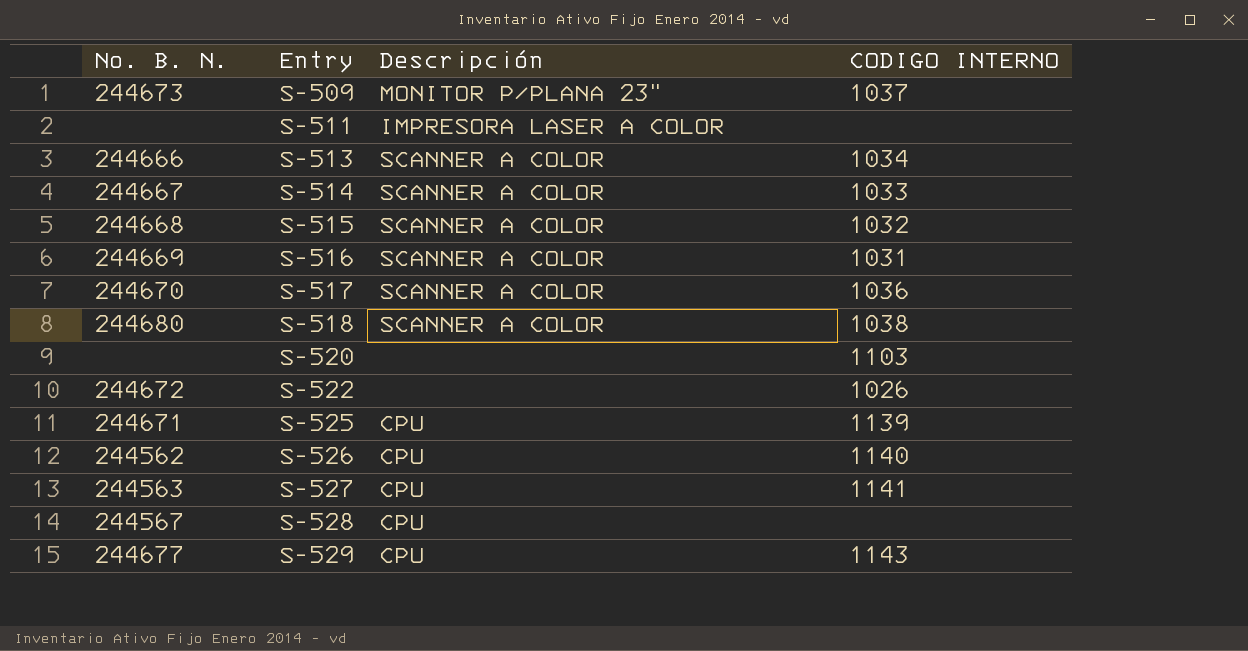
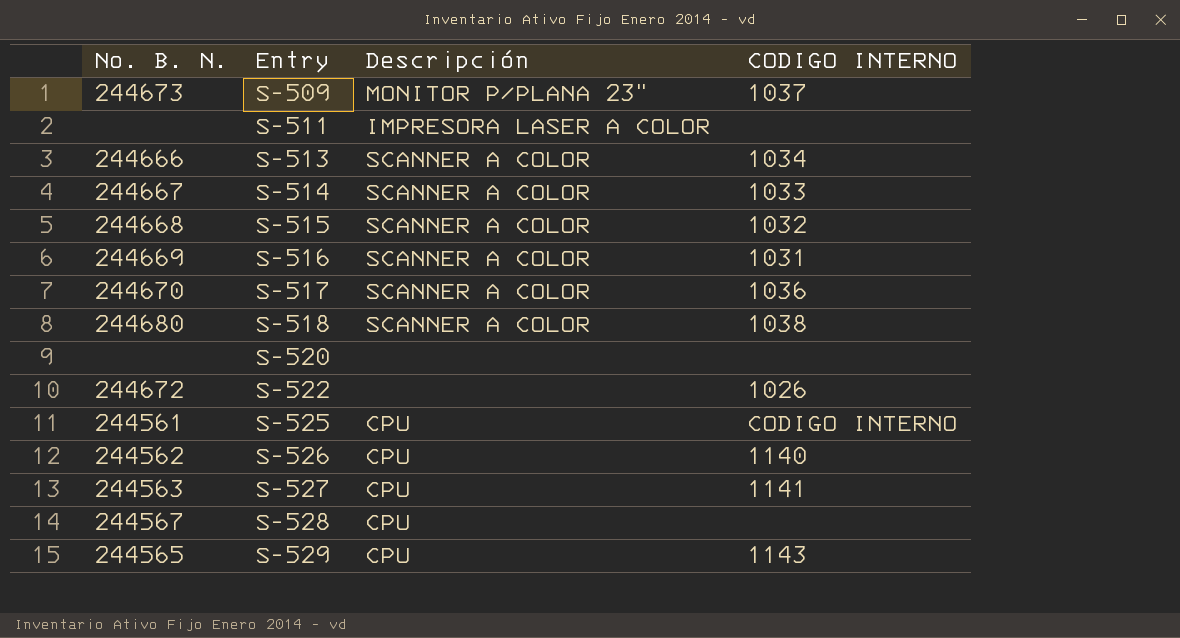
S-520 | CODIGO INTERNO: 1103 -> none
S-525 | No. B. N.: 244671 -> 244561
S-525 | CODIGO INTERNO: 1139 -> CODIGO INTERNO
S-529 | No. B. N.: 244677 -> 244565

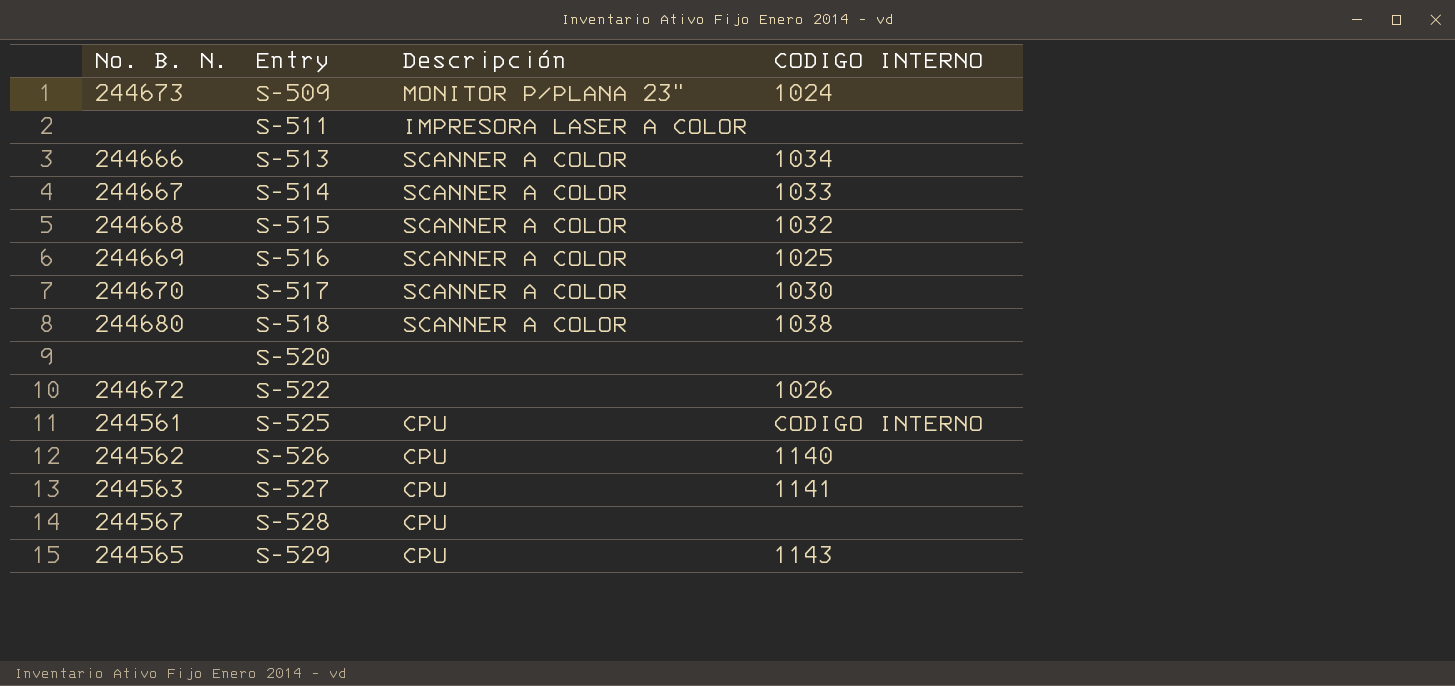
S-509 | CODIGO INTERNO: 1037 -> 1024
S-516 | CODIGO INTERNO: 1031 -> 1025
S-517 | CODIGO INTERNO: 1036 -> 1030

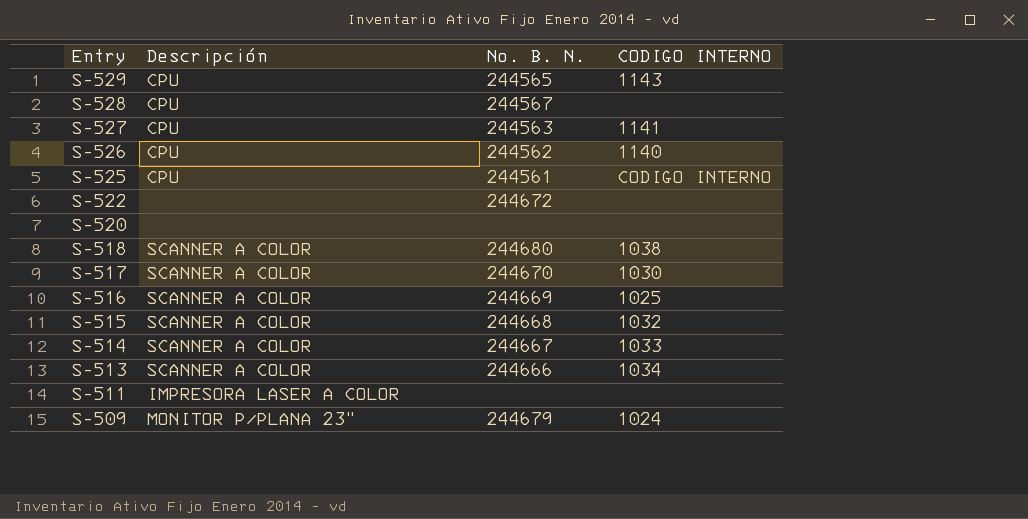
row order: Entry ascending -> Entry descending
column No. B. N. | position: 1 -> 3
S-522 | CODIGO INTERNO: 1026 -> none
S-509 | No. B. N.: 244673 -> 244679

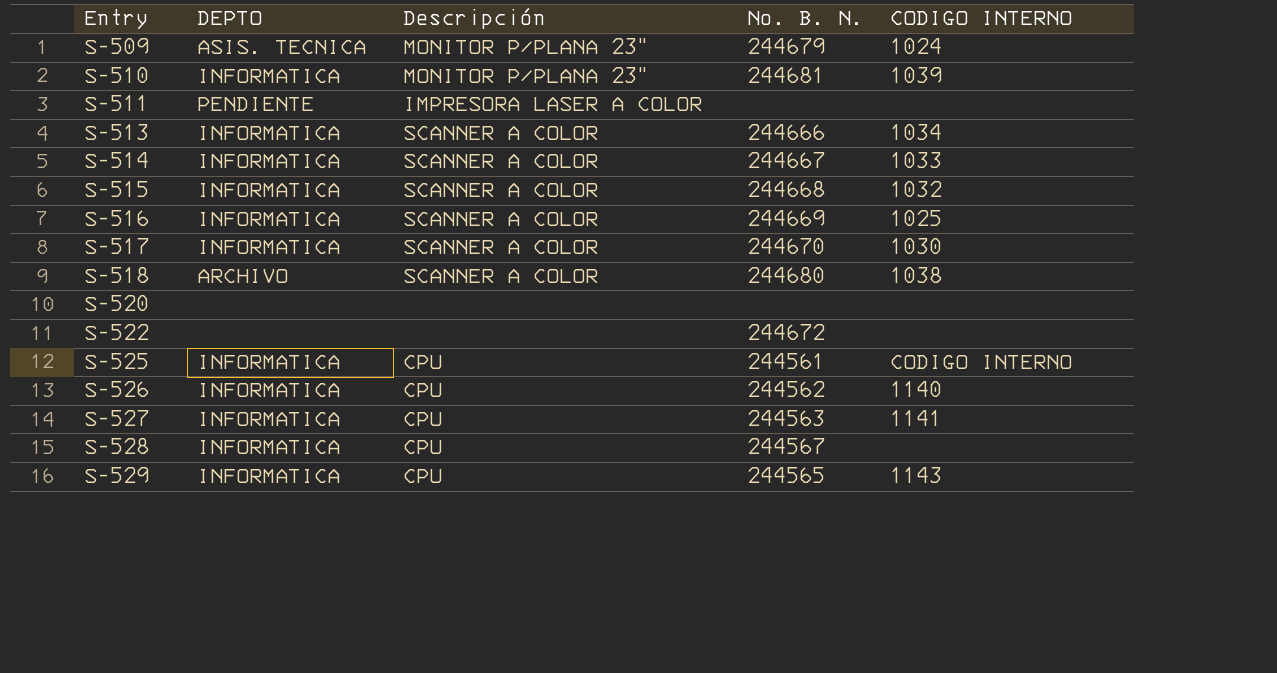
row order: Entry descending -> Entry ascending
column DEPTO | position: none -> 2
row S-510: none -> INFORMATICA | MONITOR P/PLANA 23" | 244681 | 1039

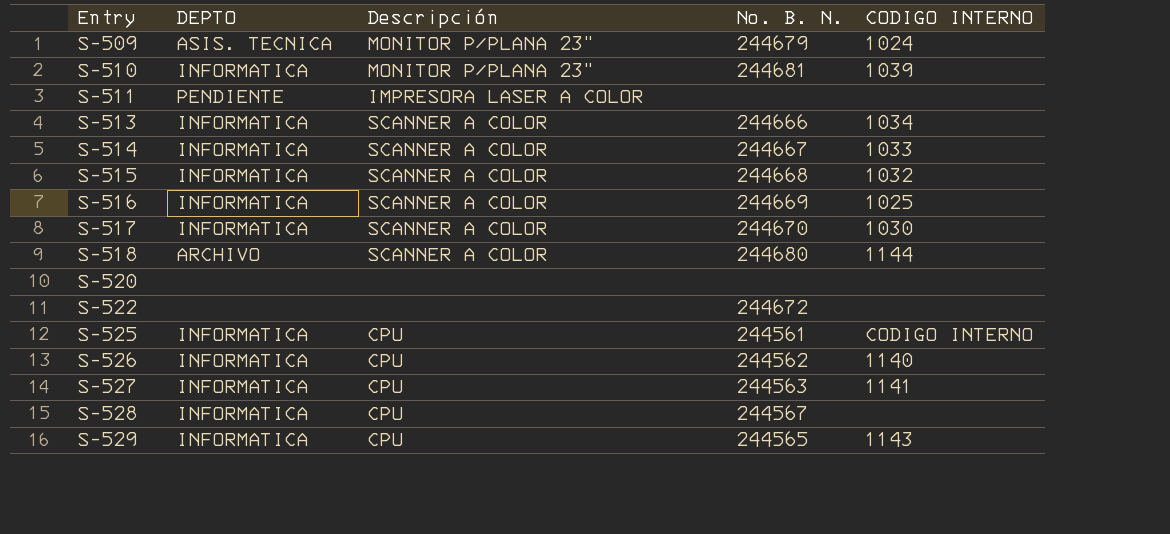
S-518 | CODIGO INTERNO: 1038 -> 1144

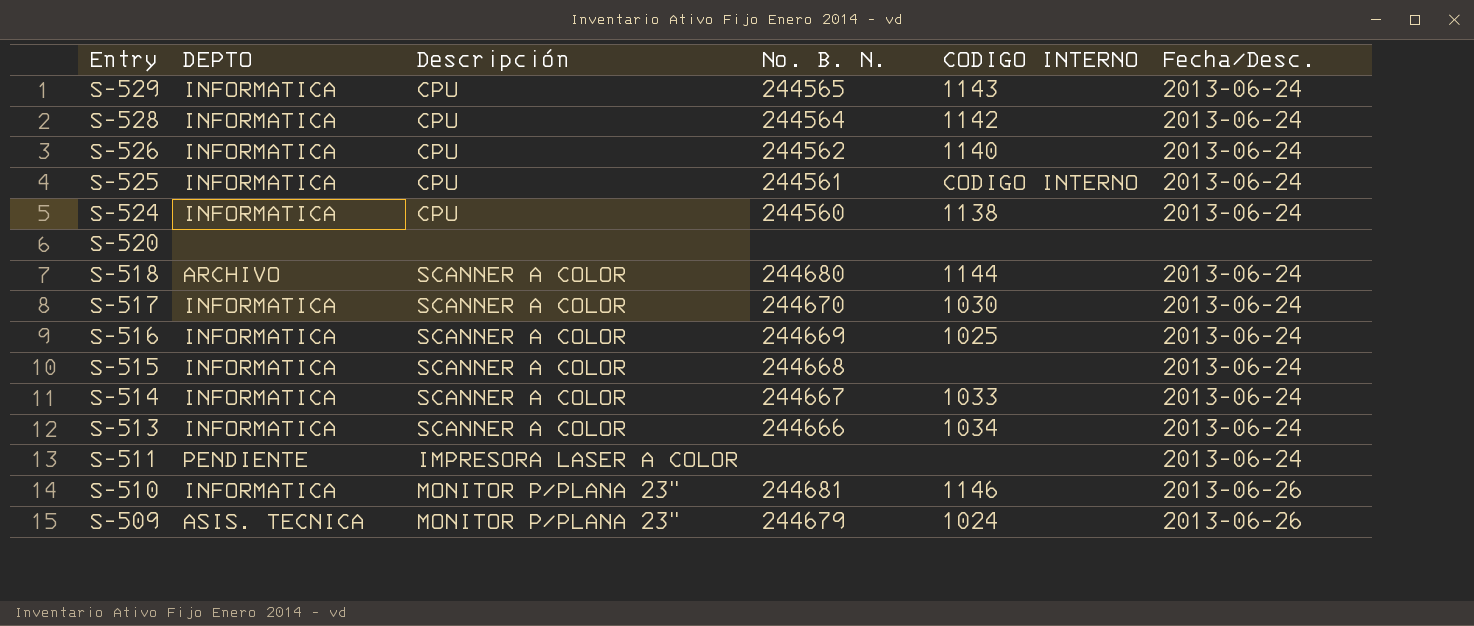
row order: Entry ascending -> Entry descending
column Fecha/Desc. | position: none -> 6
row S-522: none | none | 244672 | none -> none
row S-527: INFORMATICA | CPU | 244563 | 1141 -> none
S-528 | No. B. N.: 244567 -> 244564
S-528 | CODIGO INTERNO: none -> 1142
row S-524: none -> INFORMATICA | CPU | 244560 | 1138 | 2013-06-24
S-515 | CODIGO INTERNO: 1032 -> none
S-510 | CODIGO INTERNO: 1039 -> 1146

